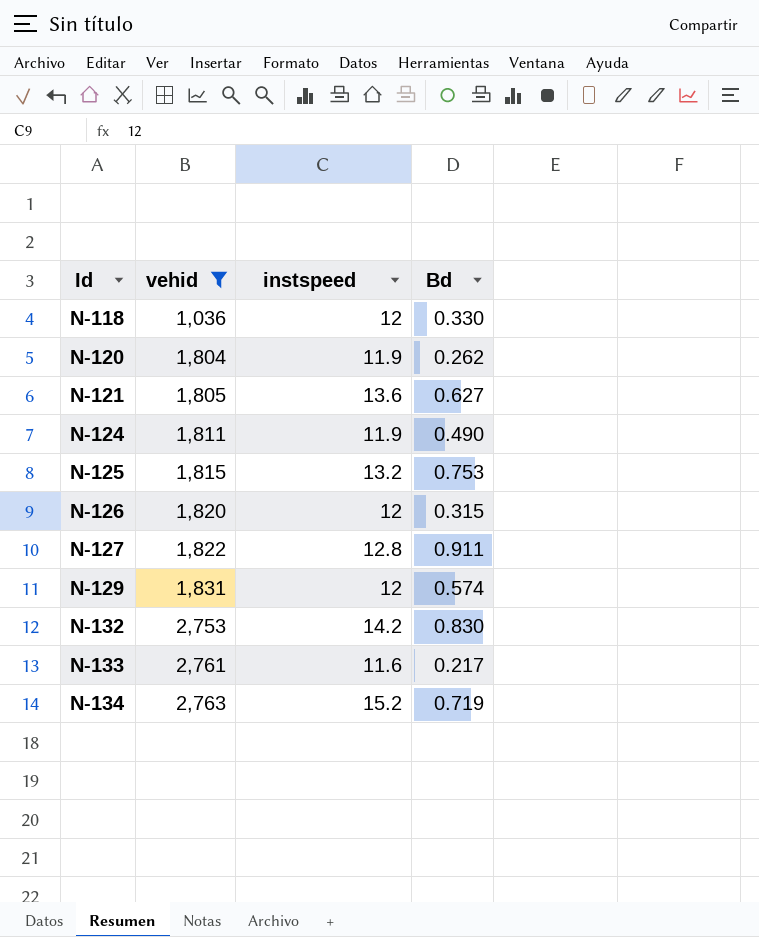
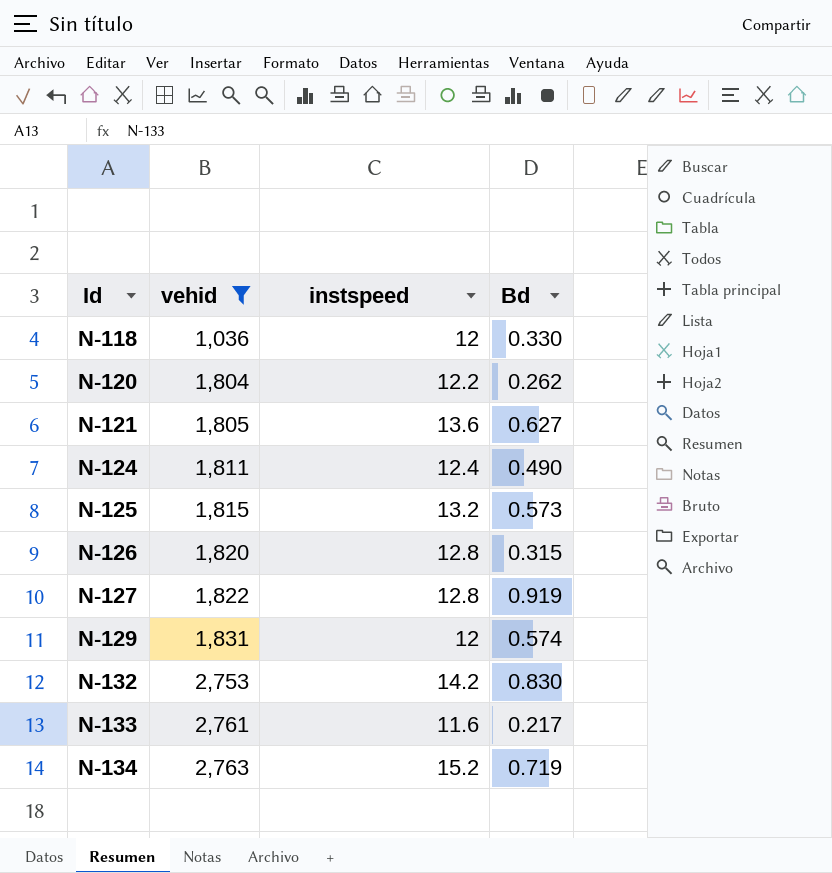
N-120 | instspeed: 11.9 -> 12.2
N-124 | instspeed: 11.9 -> 12.4
N-125 | Bd: 0.753 -> 0.573
N-126 | instspeed: 12 -> 12.8
N-127 | Bd: 0.911 -> 0.919

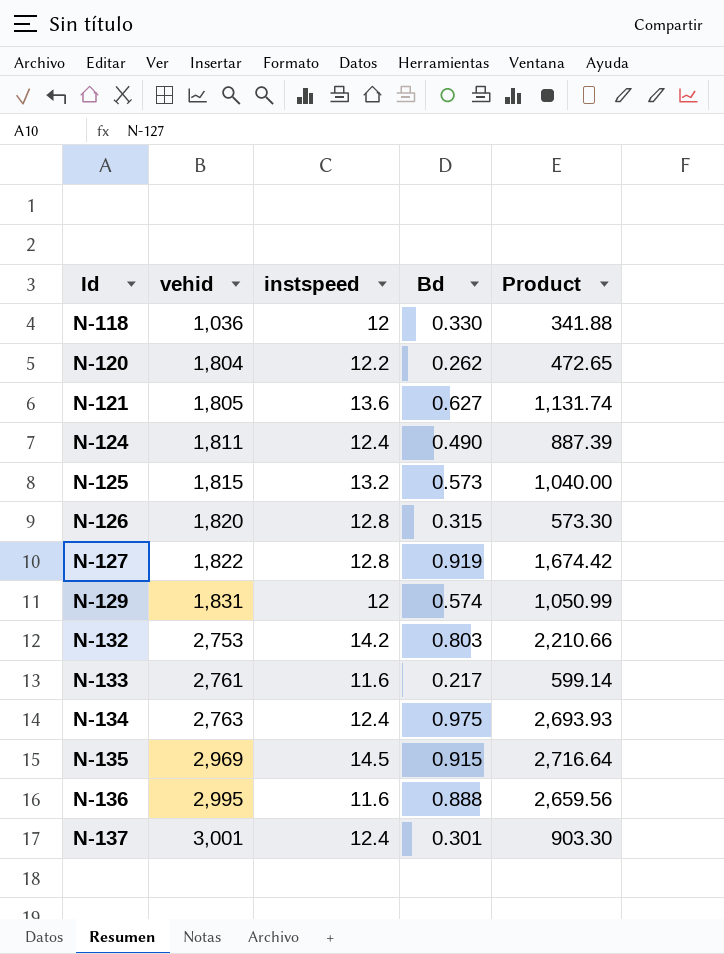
filter: vehid <= 2,763 -> none
column Product | formula: none -> [vehid] * [Bd]
N-132 | Bd: 0.830 -> 0.803
N-134 | instspeed: 15.2 -> 12.4
N-134 | Bd: 0.719 -> 0.975

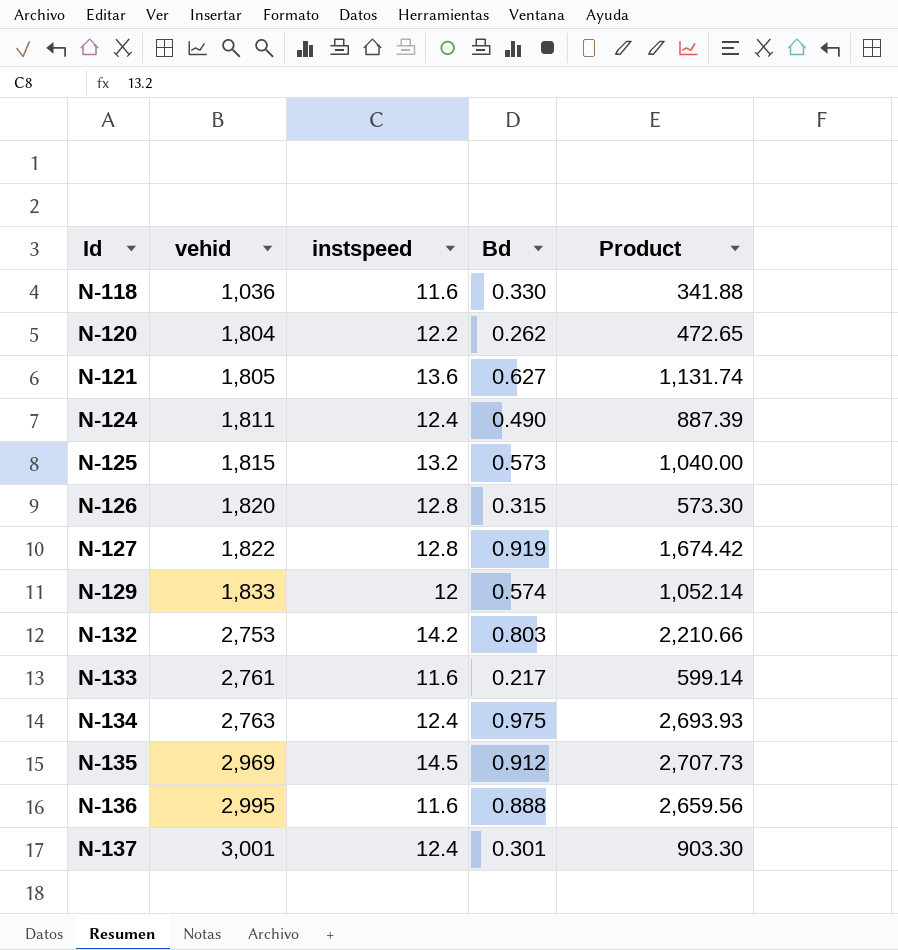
N-118 | instspeed: 12 -> 11.6
N-129 | vehid: 1,831 -> 1,833
N-129 | Product: 1,050.99 -> 1,052.14
N-135 | Bd: 0.915 -> 0.912
N-135 | Product: 2,716.64 -> 2,707.73

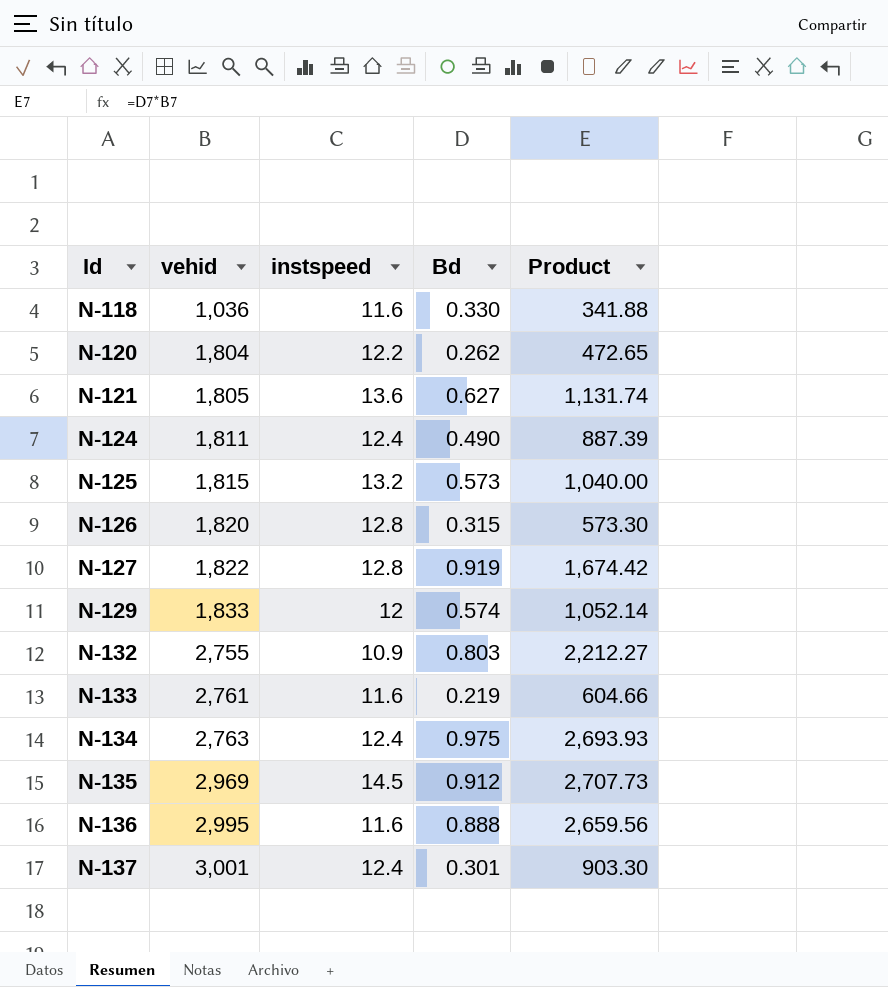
N-132 | vehid: 2,753 -> 2,755
N-132 | instspeed: 14.2 -> 10.9
N-132 | Product: 2,210.66 -> 2,212.27
N-133 | Bd: 0.217 -> 0.219
N-133 | Product: 599.14 -> 604.66

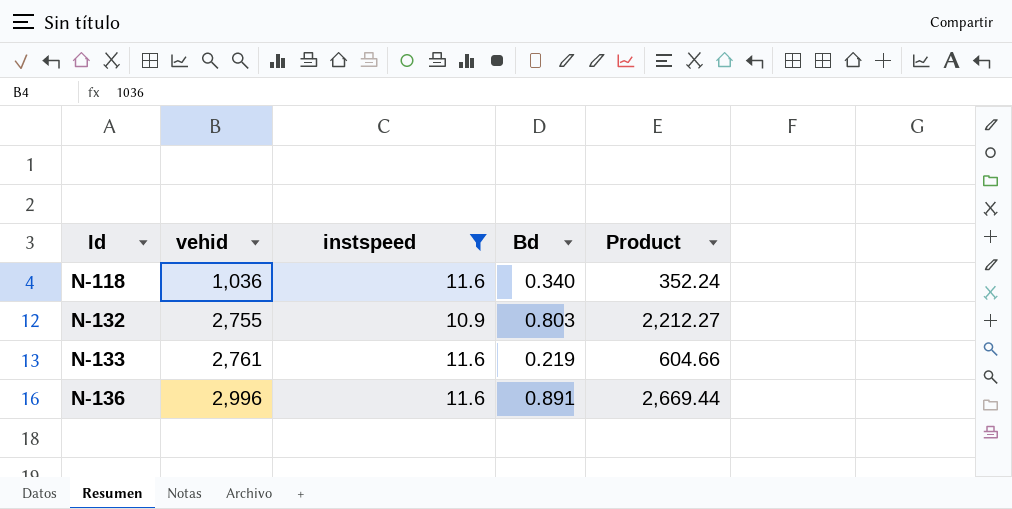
filter: none -> instspeed <= 11.6
N-118 | Bd: 0.330 -> 0.340
N-118 | Product: 341.88 -> 352.24
N-136 | vehid: 2,995 -> 2,996
N-136 | Bd: 0.888 -> 0.891
N-136 | Product: 2,659.56 -> 2,669.44

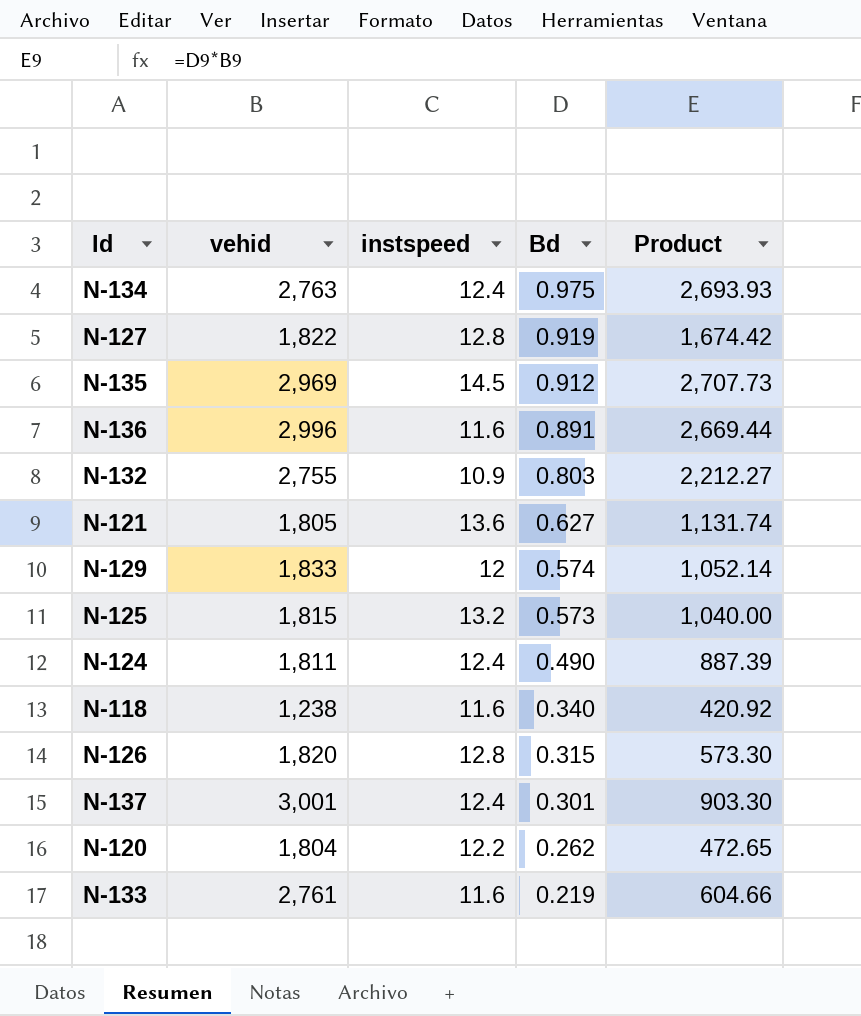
filter: instspeed <= 11.6 -> none
row order: Id ascending -> Bd descending
N-118 | vehid: 1,036 -> 1,238
N-118 | Product: 352.24 -> 420.92

